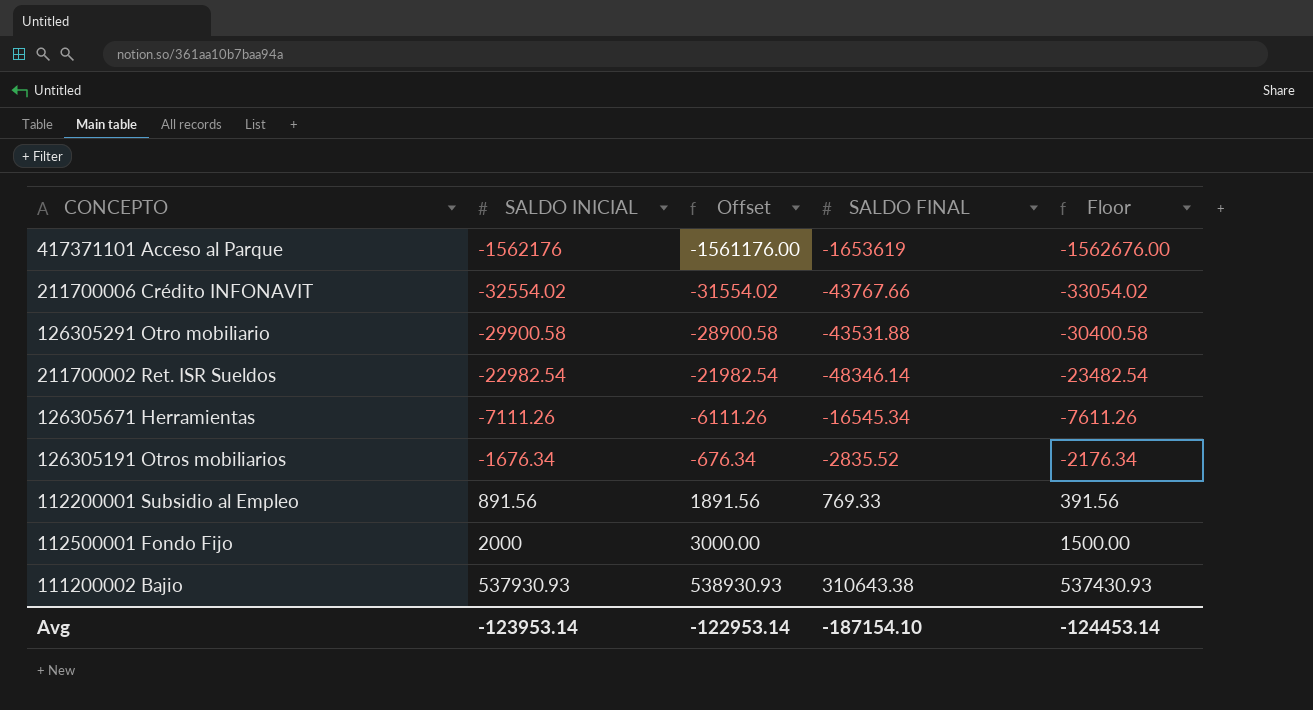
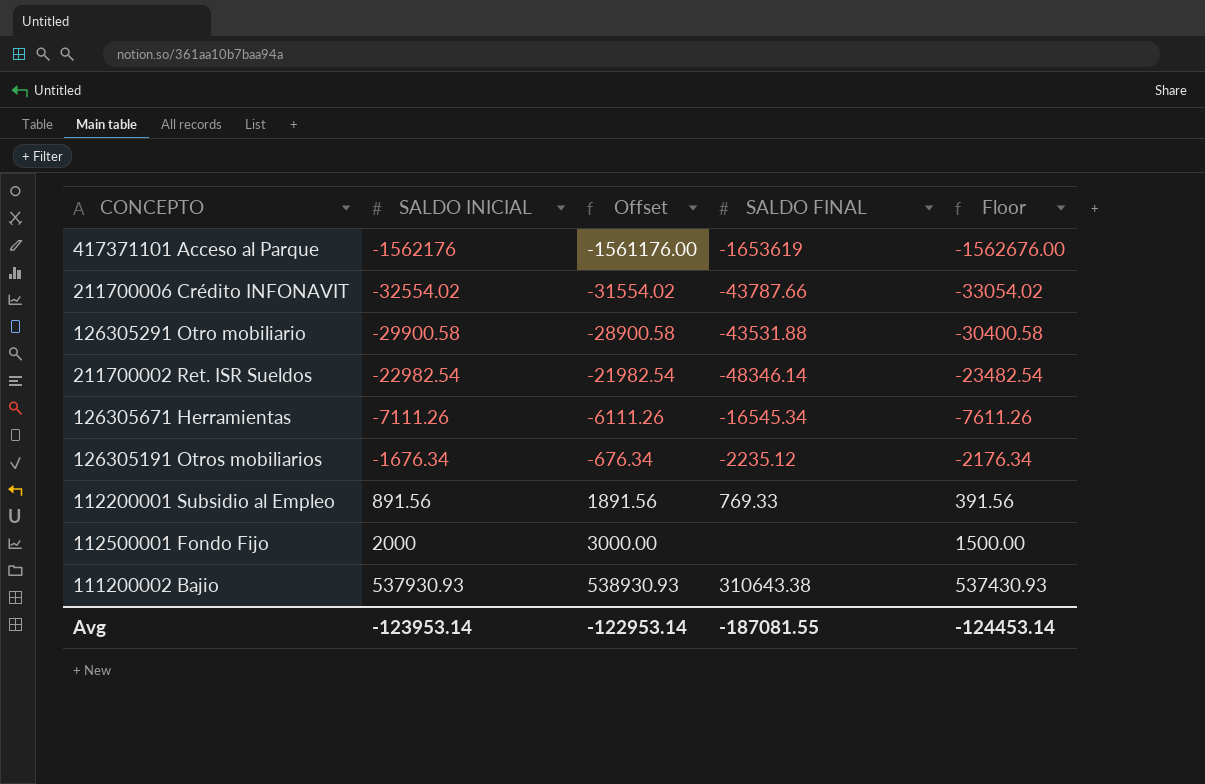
211700006 Crédito INFONAVIT | SALDO FINAL: -43767.66 -> -43787.66
126305191 Otros mobiliarios | SALDO FINAL: -2835.52 -> -2235.12
Avg | SALDO FINAL: -187154.10 -> -187081.55

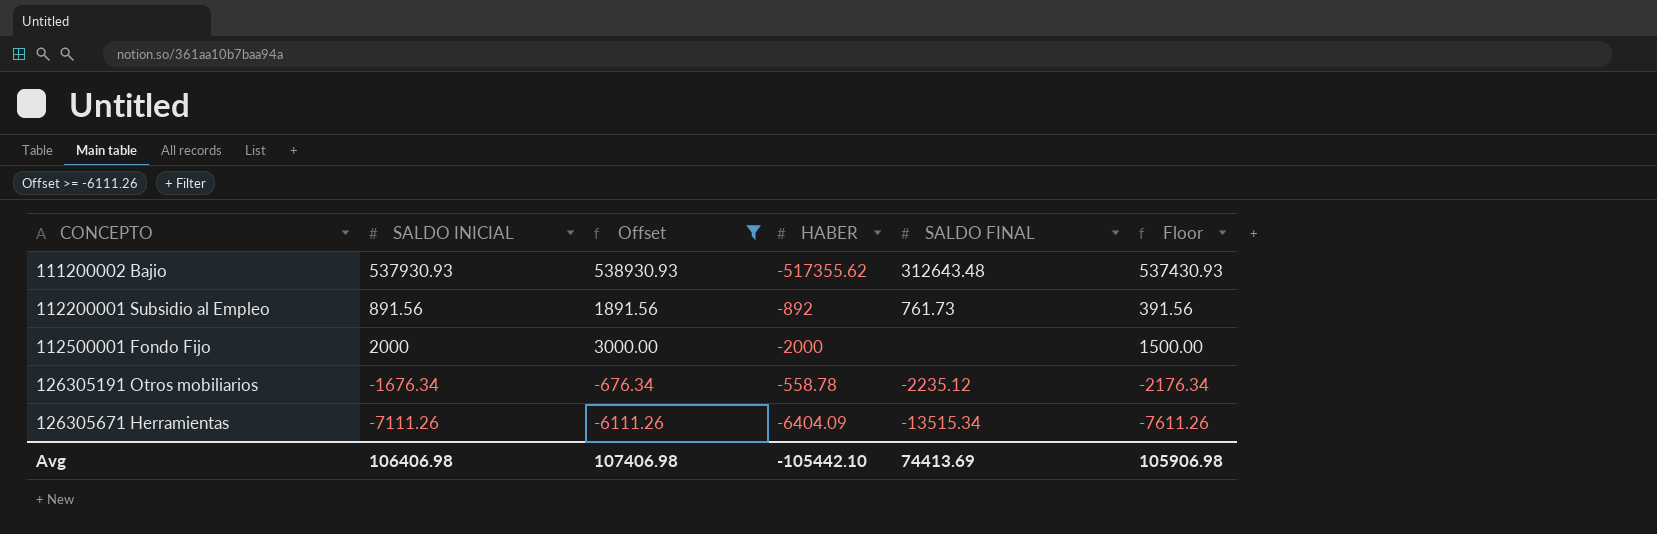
filter: none -> Offset >= -6111.26
row order: SALDO INICIAL ascending -> CONCEPTO ascending
column HABER | position: none -> 4
111200002 Bajio | SALDO FINAL: 310643.38 -> 312643.48
112200001 Subsidio al Empleo | SALDO FINAL: 769.33 -> 761.73
126305671 Herramientas | SALDO FINAL: -16545.34 -> -13515.34
Avg | SALDO INICIAL: -123953.14 -> 106406.98
Avg | Offset: -122953.14 -> 107406.98
Avg | SALDO FINAL: -187081.55 -> 74413.69
Avg | Floor: -124453.14 -> 105906.98

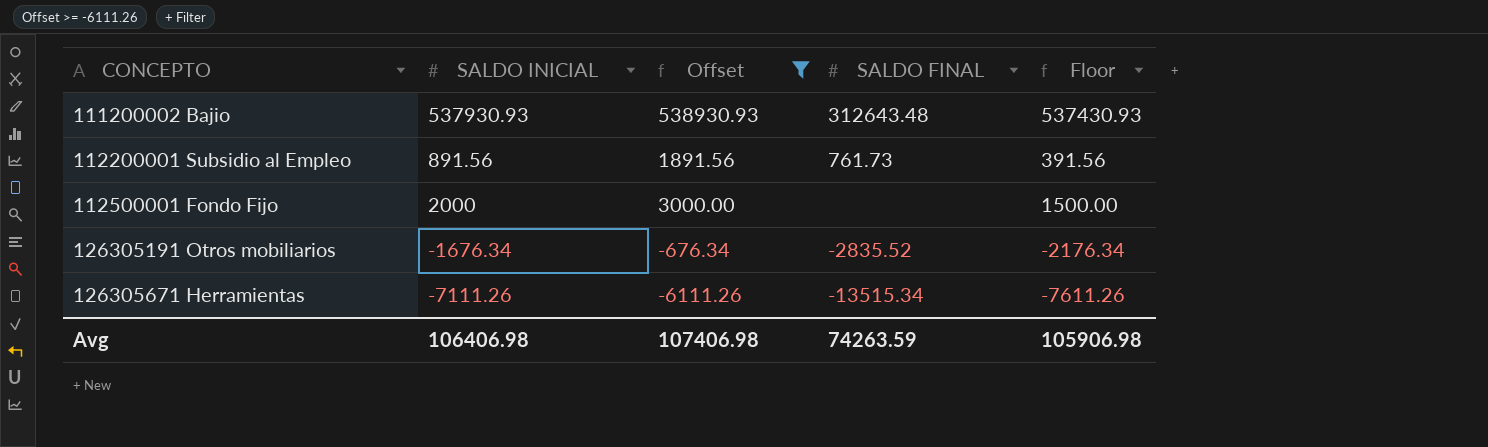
column HABER | position: 4 -> none
126305191 Otros mobiliarios | SALDO FINAL: -2235.12 -> -2835.52
Avg | SALDO FINAL: 74413.69 -> 74263.59

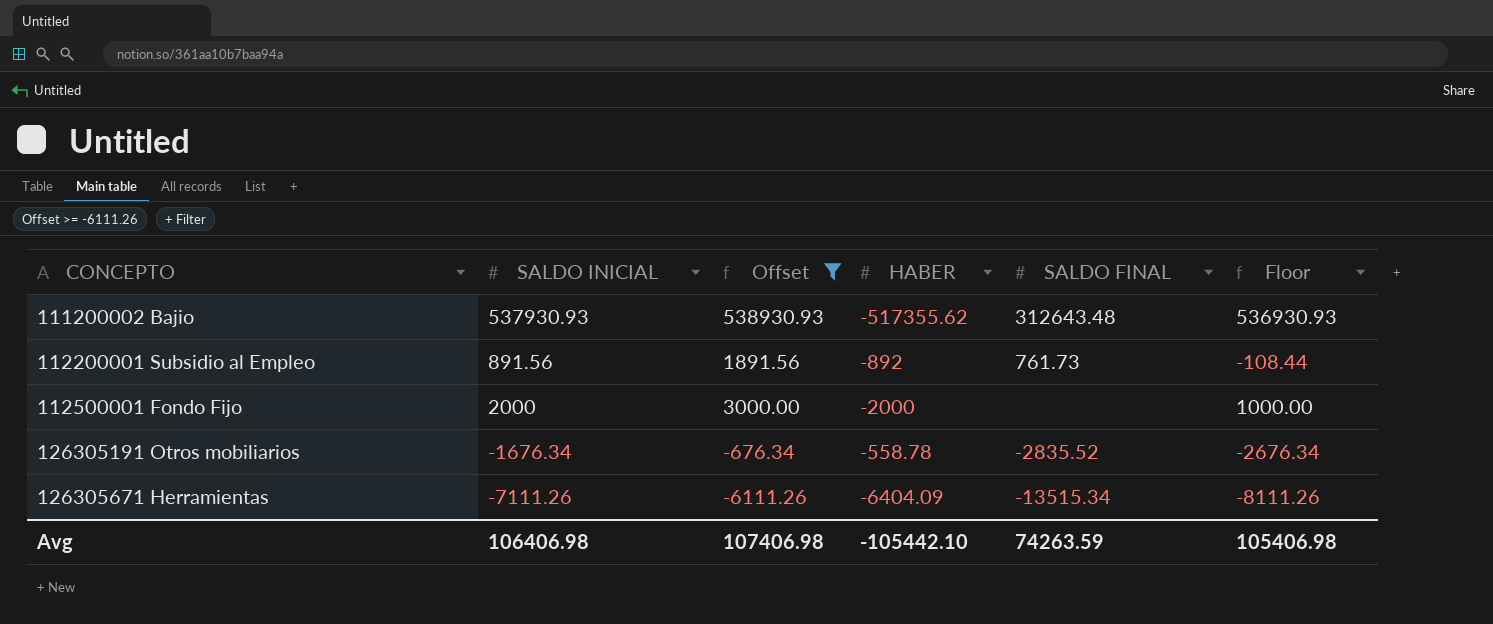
column HABER | position: none -> 4
column Floor | formula: [SALDO INICIAL] - 500 -> [SALDO INICIAL] - 1000
Avg | Floor: 105906.98 -> 105406.98

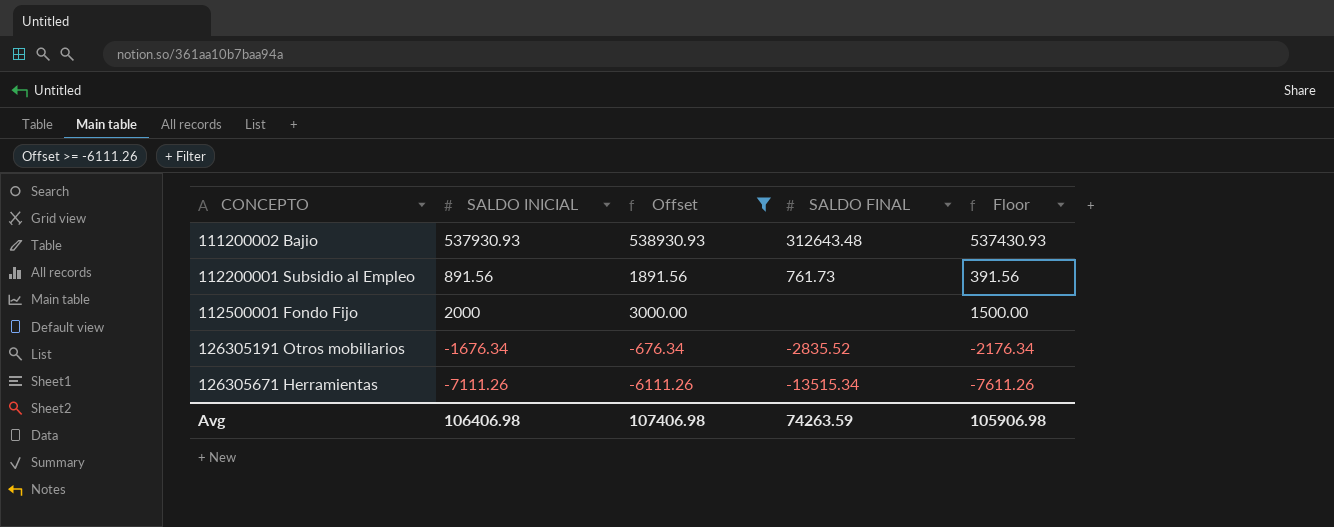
column HABER | position: 4 -> none
column Floor | formula: [SALDO INICIAL] - 1000 -> [SALDO INICIAL] - 500
Avg | Floor: 105406.98 -> 105906.98

